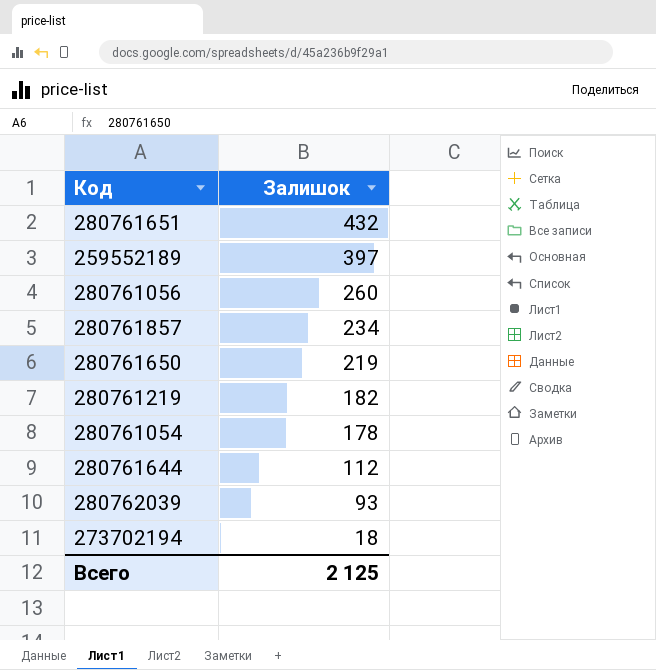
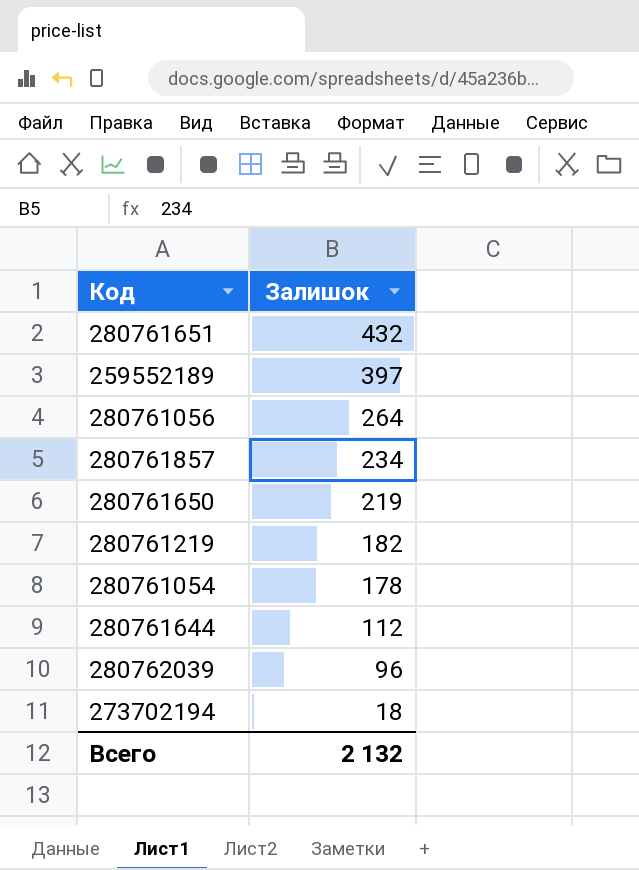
280761056 | Залишок: 260 -> 264
280762039 | Залишок: 93 -> 96
Всего | Залишок: 2 125 -> 2 132

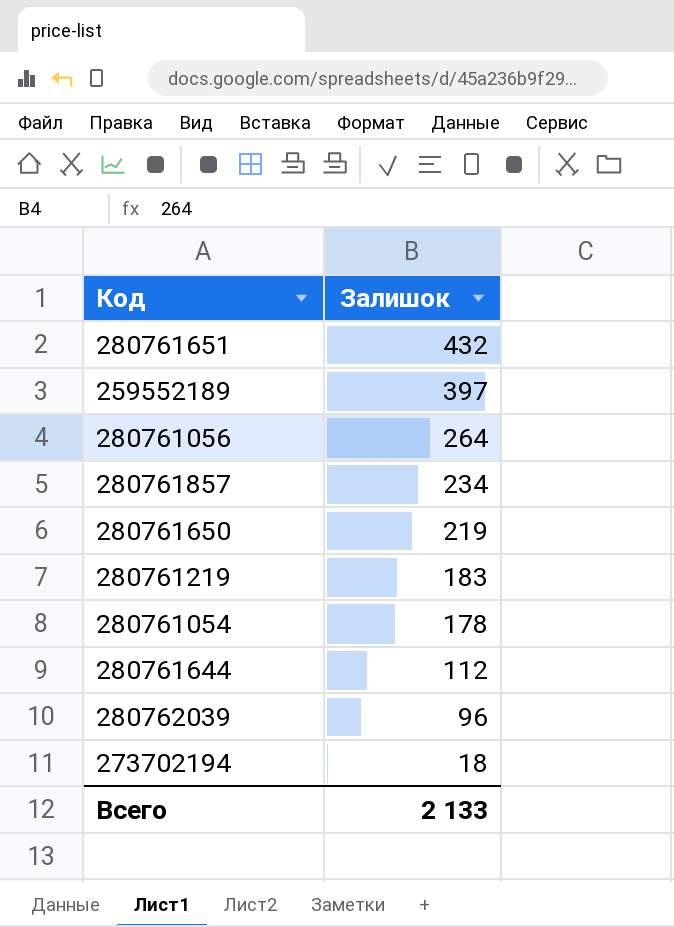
280761219 | Залишок: 182 -> 183
Всего | Залишок: 2 132 -> 2 133

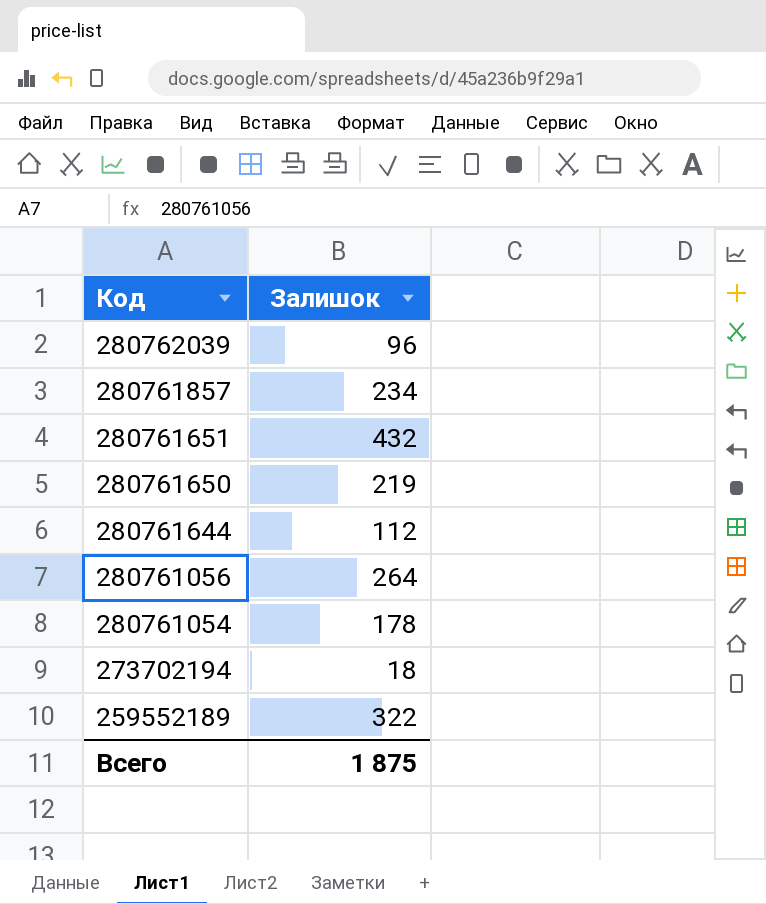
row order: Залишок descending -> Код descending
row 280761219: 183 -> none
259552189 | Залишок: 397 -> 322
Всего | Залишок: 2 133 -> 1 875

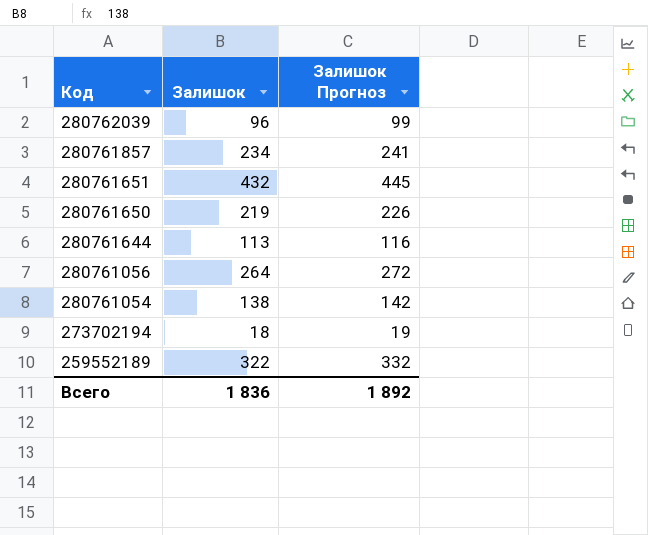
column Залишок Прогноз | formula: none -> [Залишок] * 1,03
280761644 | Залишок: 112 -> 113
280761054 | Залишок: 178 -> 138
Всего | Залишок: 1 875 -> 1 836

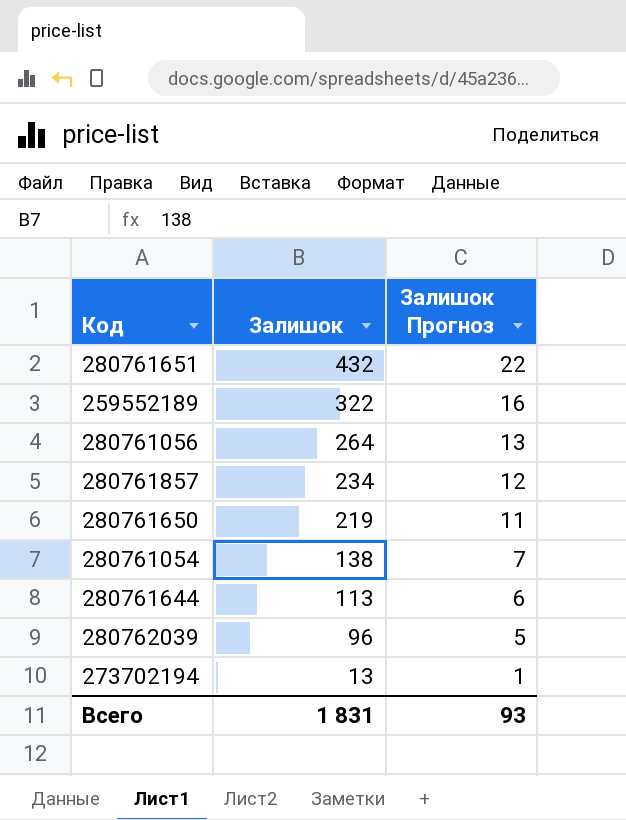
row order: Код descending -> Залишок descending
column Залишок Прогноз | formula: [Залишок] * 1,03 -> [Залишок] * 0,05
273702194 | Залишок: 18 -> 13
Всего | Залишок: 1 836 -> 1 831
Всего | Залишок Прогноз: 1 892 -> 93

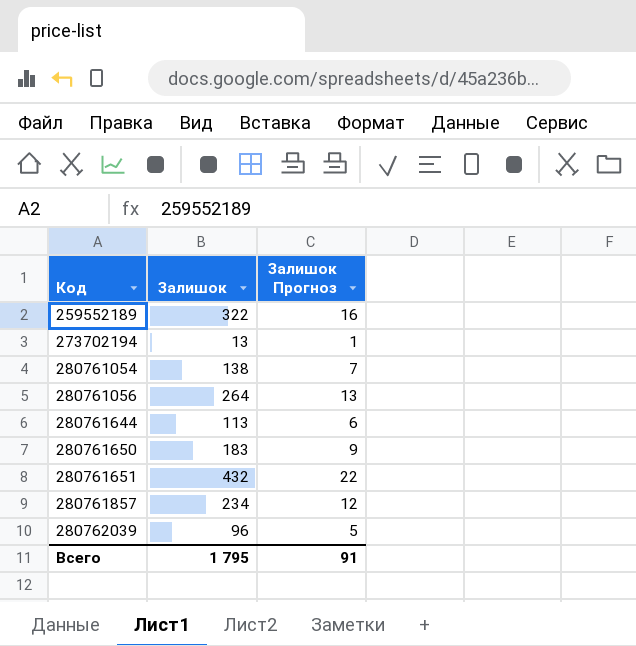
row order: Залишок descending -> Код ascending
280761650 | Залишок: 219 -> 183
280761650 | Залишок Прогноз: 11 -> 9
Всего | Залишок: 1 831 -> 1 795
Всего | Залишок Прогноз: 93 -> 91

